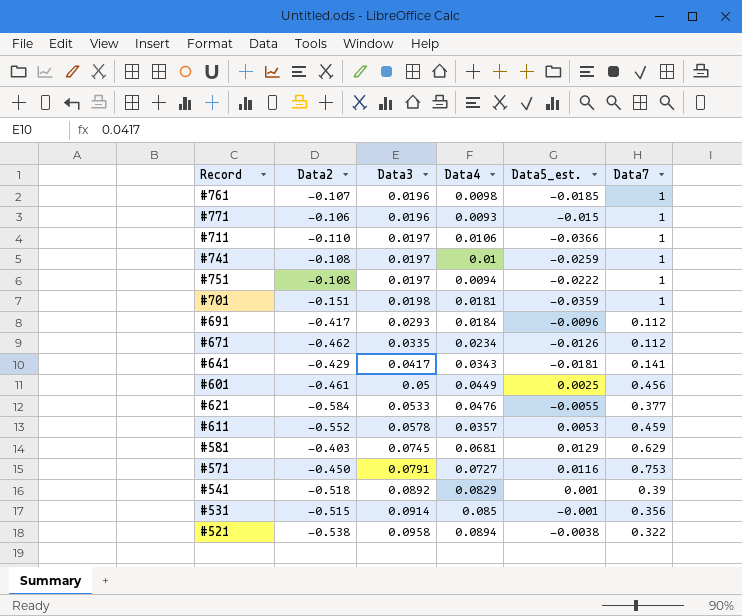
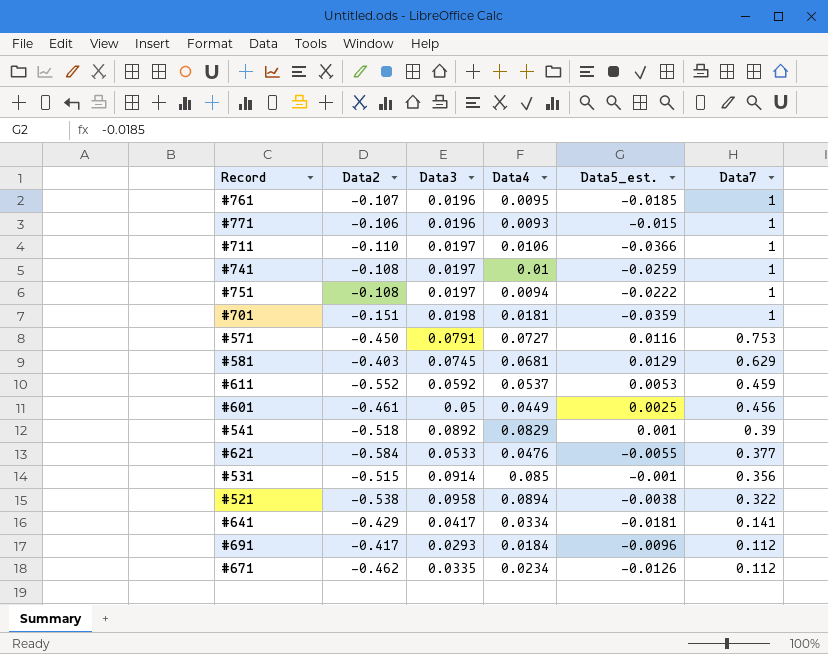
row order: Data3 ascending -> Data7 descending
#761 | Data4: 0.0098 -> 0.0095
#611 | Data3: 0.0578 -> 0.0592
#611 | Data4: 0.0357 -> 0.0537
#641 | Data4: 0.0343 -> 0.0334

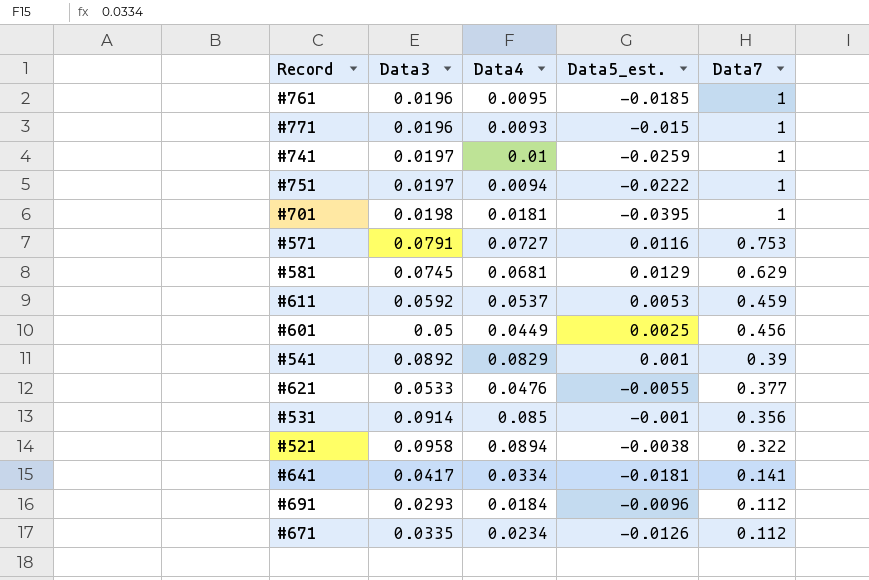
column Data2 | position: 2 -> none
row #711: -0.110 | 0.0197 | 0.0106 | -0.0366 | 1 -> none
#701 | Data5_est.: -0.0359 -> -0.0395

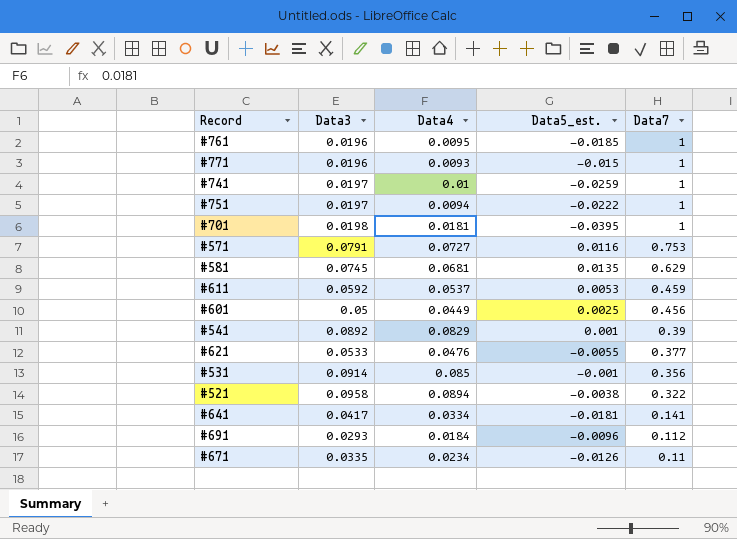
#581 | Data5_est.: 0.0129 -> 0.0135
#671 | Data7: 0.112 -> 0.11

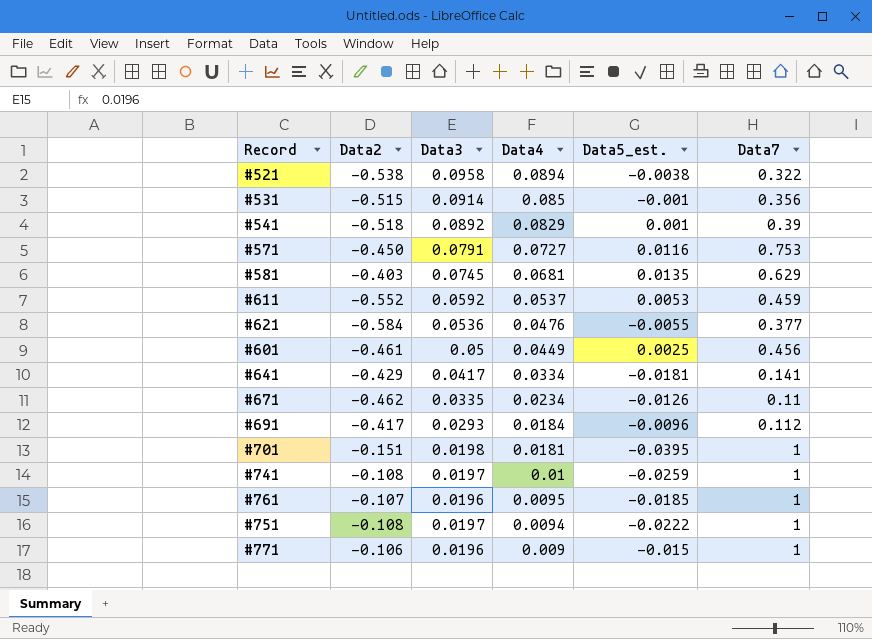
row order: Data7 descending -> Data4 descending
column Data2 | position: none -> 2
#621 | Data3: 0.0533 -> 0.0536
#771 | Data4: 0.0093 -> 0.009

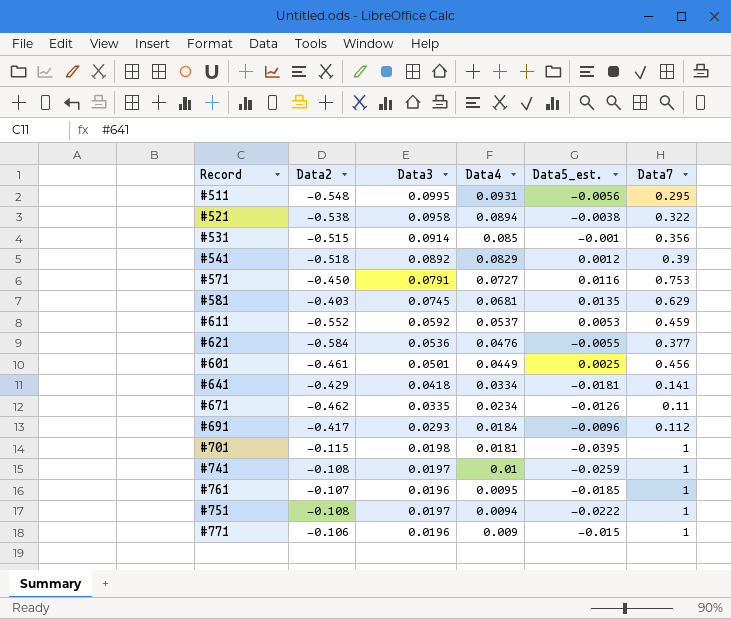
row #511: none -> -0.548 | 0.0995 | 0.0931 | -0.0056 | 0.295
#541 | Data5_est.: 0.001 -> 0.0012
#601 | Data3: 0.05 -> 0.0501
#641 | Data3: 0.0417 -> 0.0418
#701 | Data2: -0.151 -> -0.115

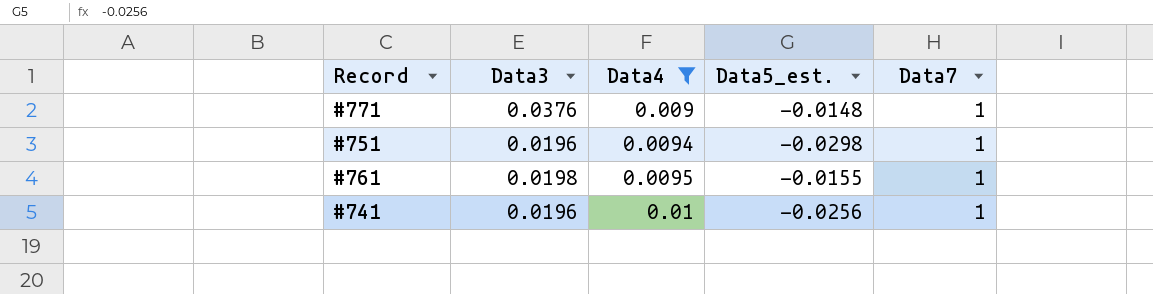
filter: none -> Data4 <= 0.01
row order: Data4 descending -> Data4 ascending
column Data2 | position: 2 -> none
#771 | Data3: 0.0196 -> 0.0376
#771 | Data5_est.: -0.015 -> -0.0148
#751 | Data3: 0.0197 -> 0.0196
#751 | Data5_est.: -0.0222 -> -0.0298
#761 | Data3: 0.0196 -> 0.0198
#761 | Data5_est.: -0.0185 -> -0.0155
#741 | Data3: 0.0197 -> 0.0196
#741 | Data5_est.: -0.0259 -> -0.0256

